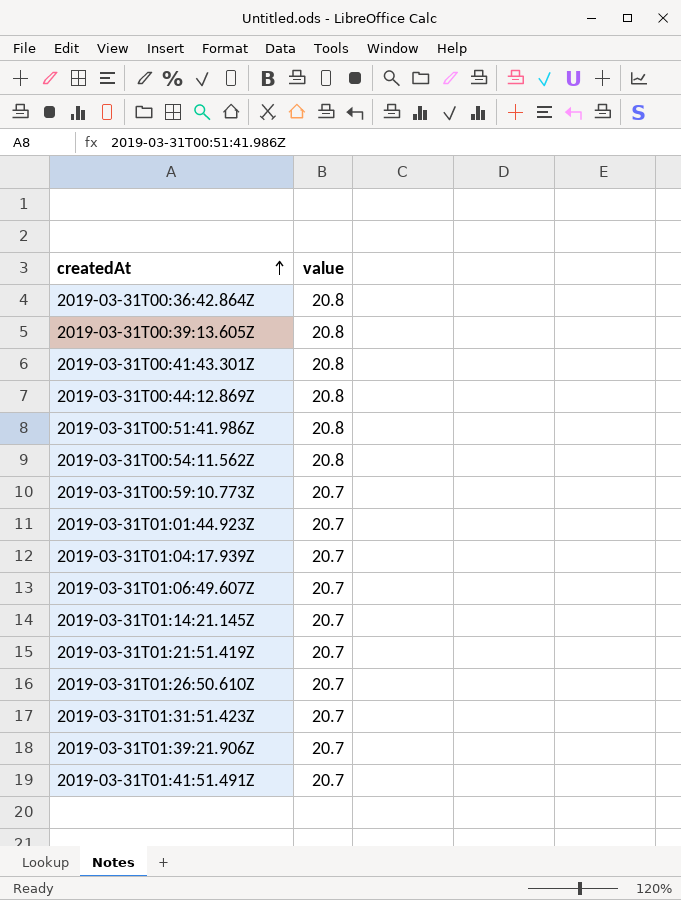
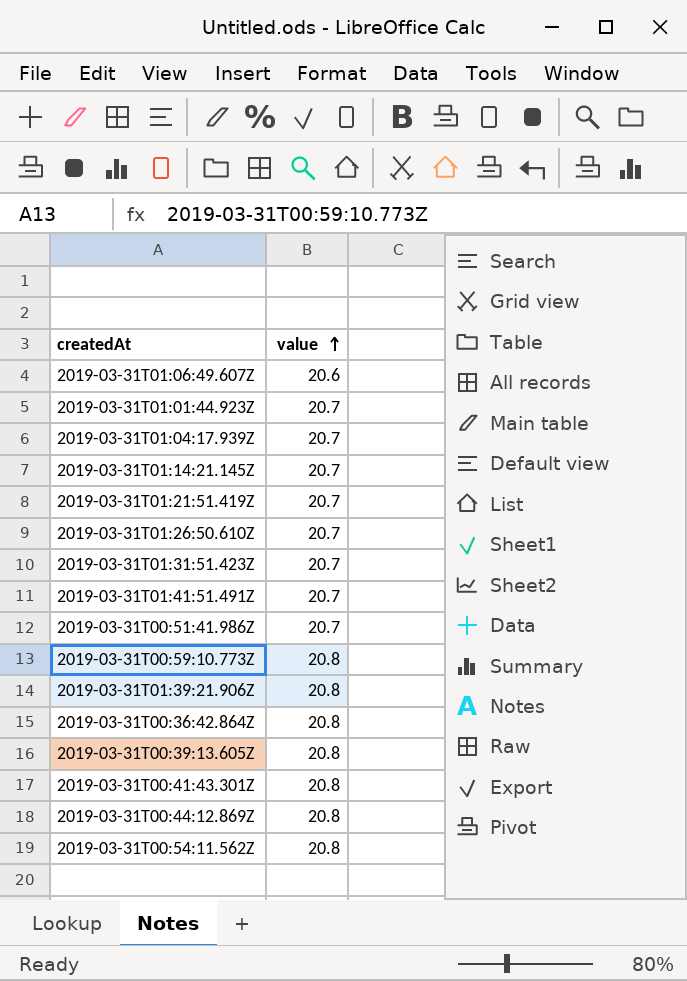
row order: createdAt ascending -> value ascending
2019-03-31T01:06:49.607Z | value: 20.7 -> 20.6
2019-03-31T00:51:41.986Z | value: 20.8 -> 20.7
2019-03-31T00:59:10.773Z | value: 20.7 -> 20.8
2019-03-31T01:39:21.906Z | value: 20.7 -> 20.8

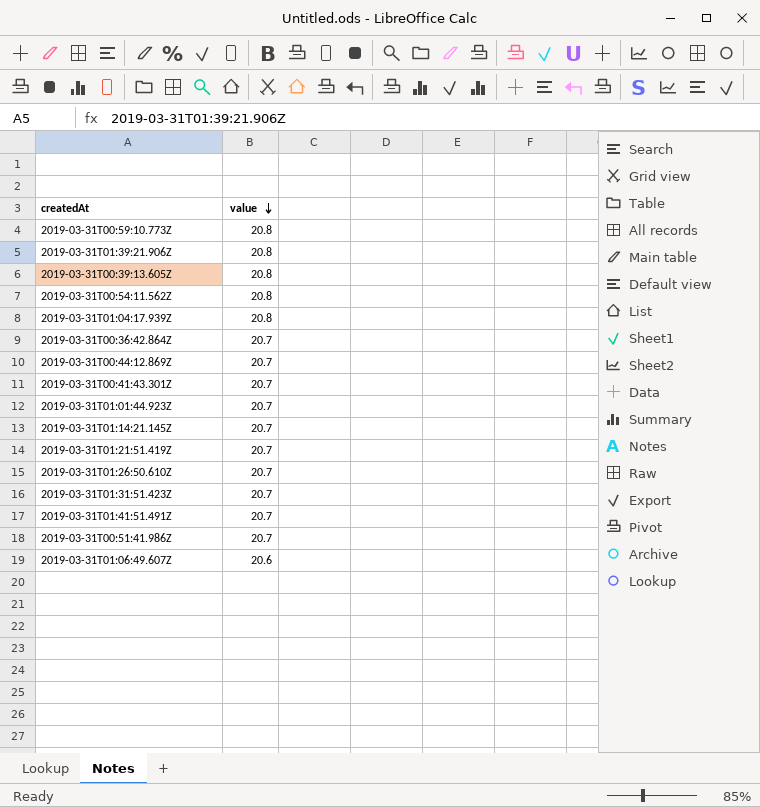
row order: value ascending -> value descending
2019-03-31T01:04:17.939Z | value: 20.7 -> 20.8
2019-03-31T00:36:42.864Z | value: 20.8 -> 20.7
2019-03-31T00:44:12.869Z | value: 20.8 -> 20.7
2019-03-31T00:41:43.301Z | value: 20.8 -> 20.7

